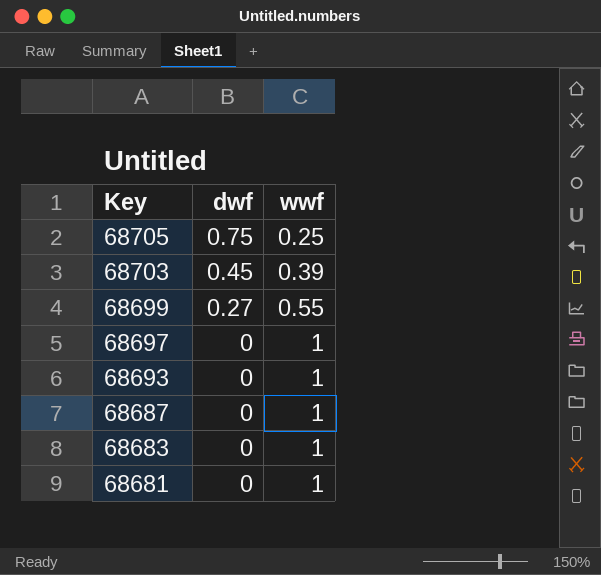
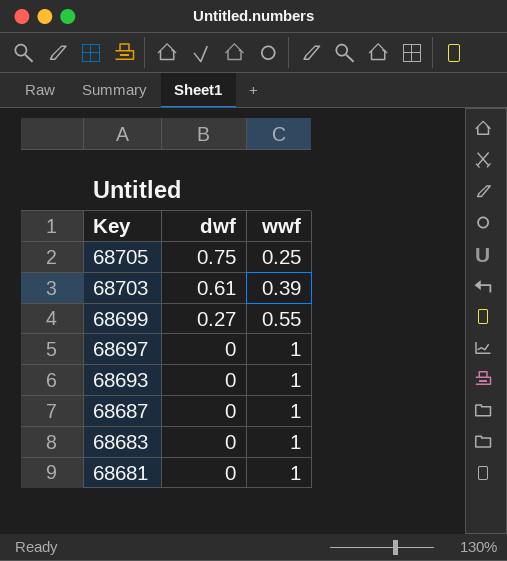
68703 | dwf: 0.45 -> 0.61

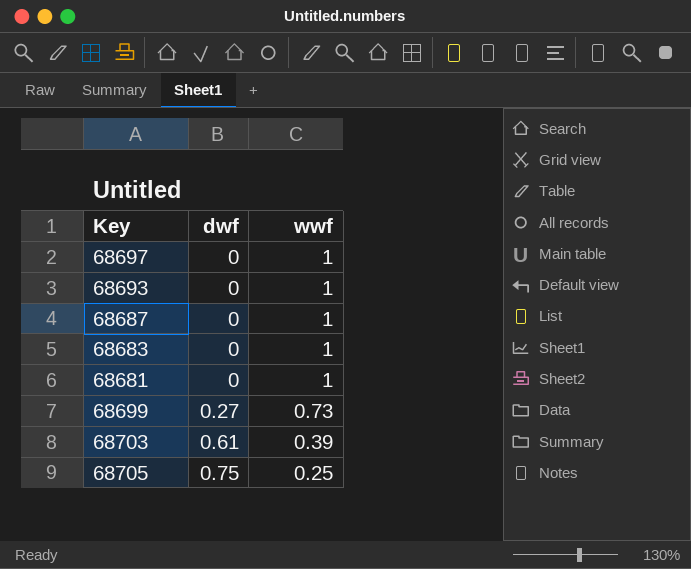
row order: Key descending -> dwf ascending
68699 | wwf: 0.55 -> 0.73

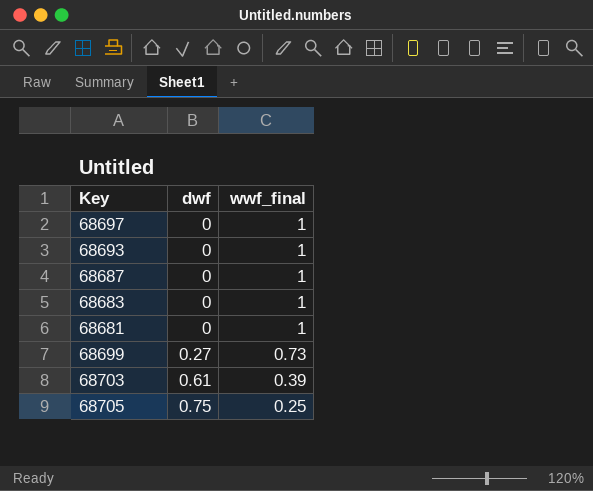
column name: wwf -> wwf_final

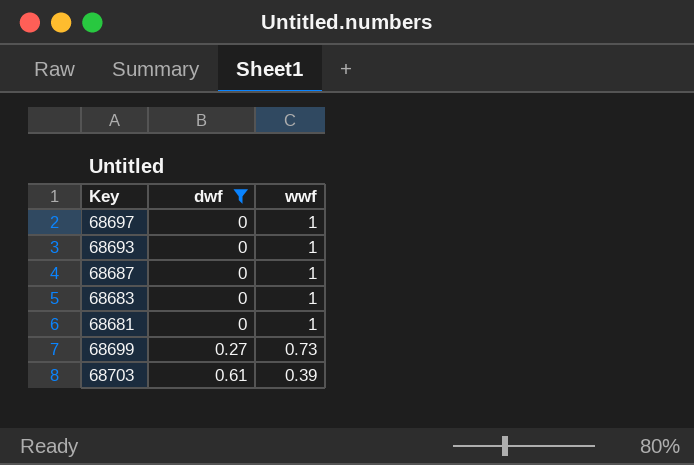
filter: none -> dwf != 0.75
column name: wwf_final -> wwf

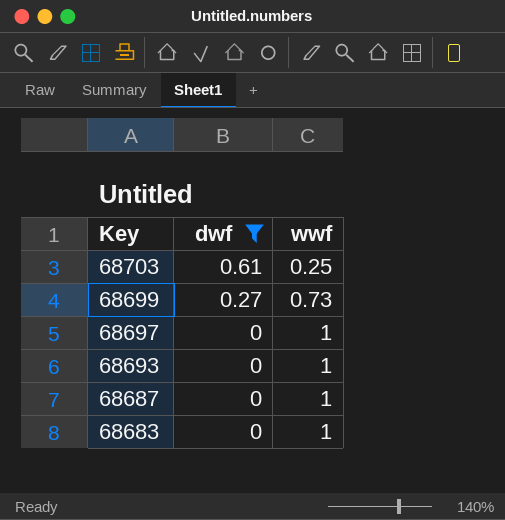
row order: dwf ascending -> Key descending
row 68681: 0 | 1 -> none
68703 | wwf: 0.39 -> 0.25

